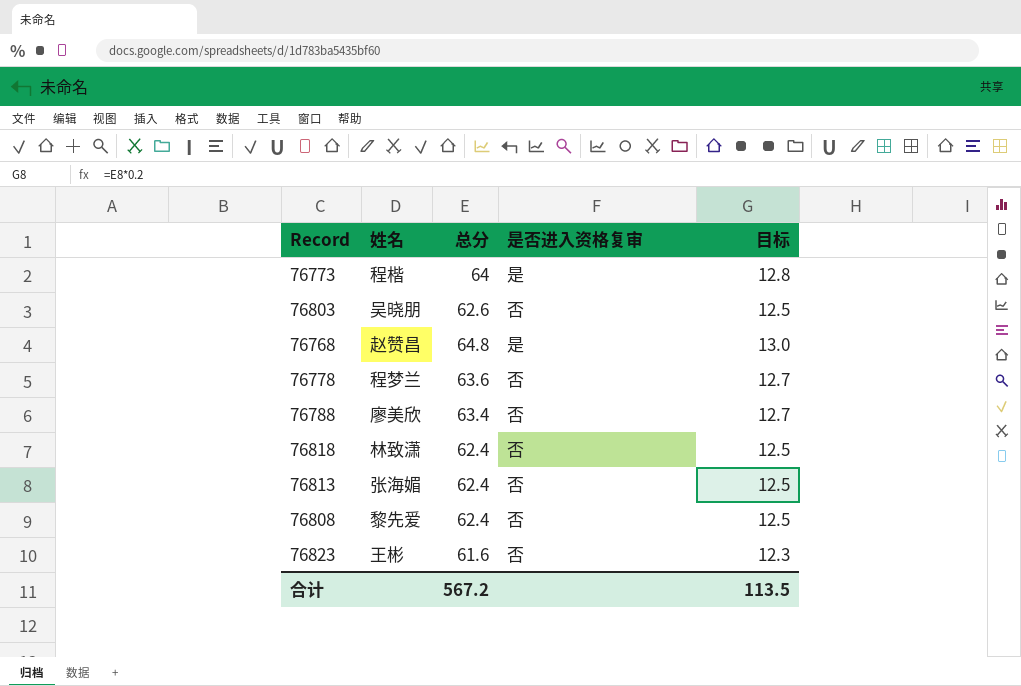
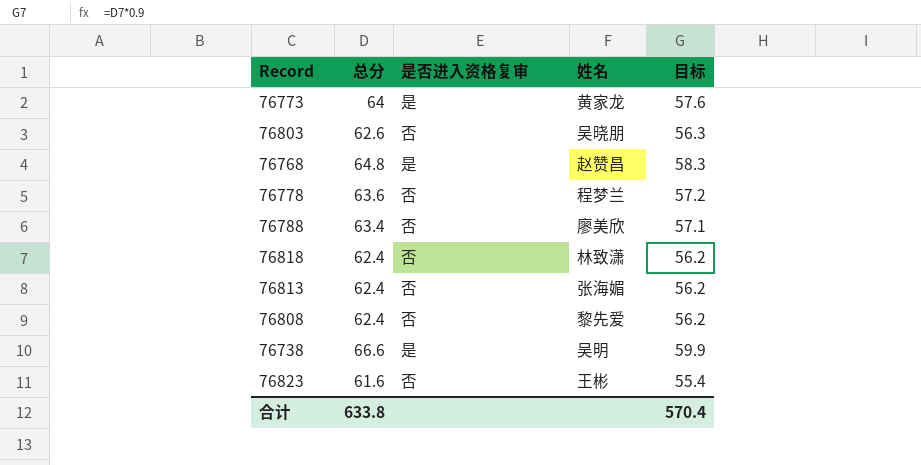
column 姓名 | position: 2 -> 4
column 目标 | formula: [总分] * 0.2 -> [总分] * 0.9
76773 | 姓名: 程楷 -> 黄家龙
row 76738: none -> 66.6 | 是 | 吴明 | 59.9
合计 | 总分: 567.2 -> 633.8
合计 | 目标: 113.5 -> 570.4

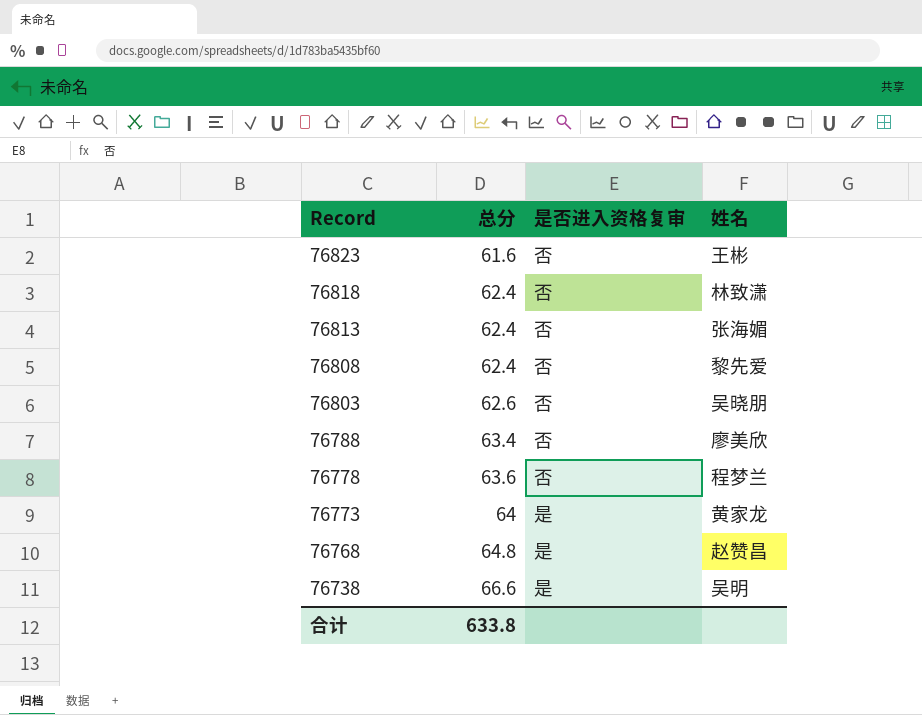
row order: none -> Record descending
column 目标 | formula: [总分] * 0.9 -> none

